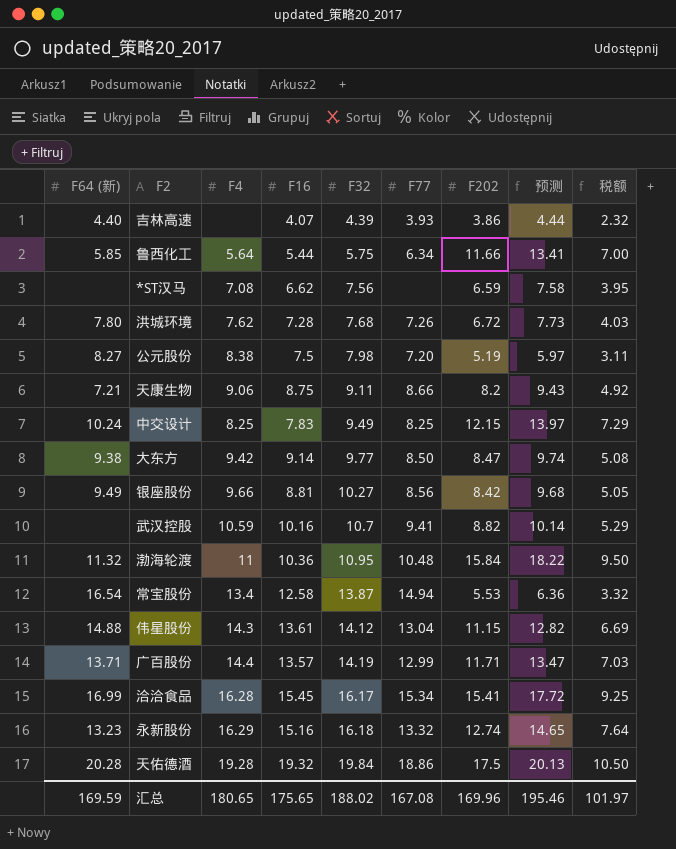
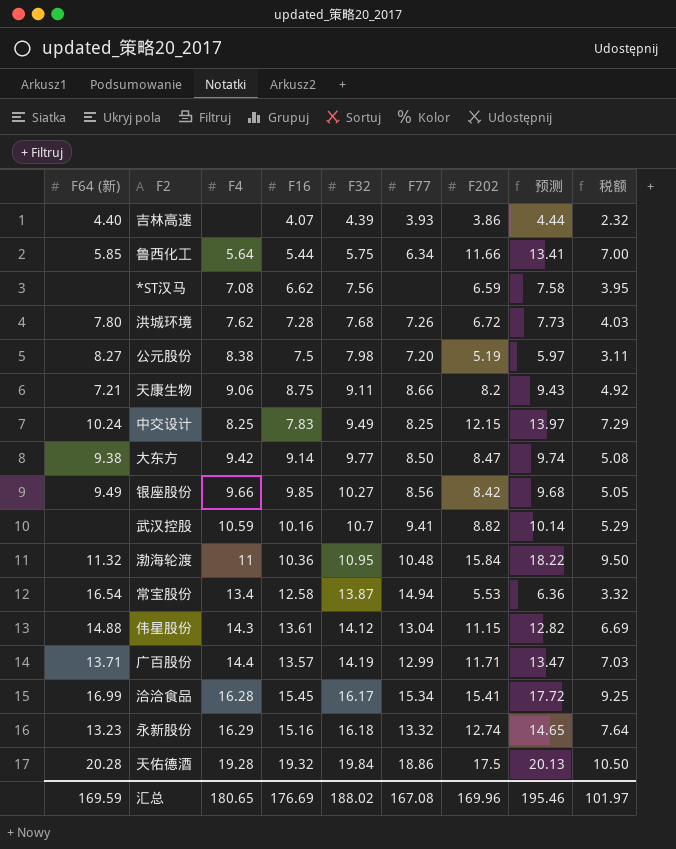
银座股份 | F16: 8.81 -> 9.85
汇总 | F16: 175.65 -> 176.69

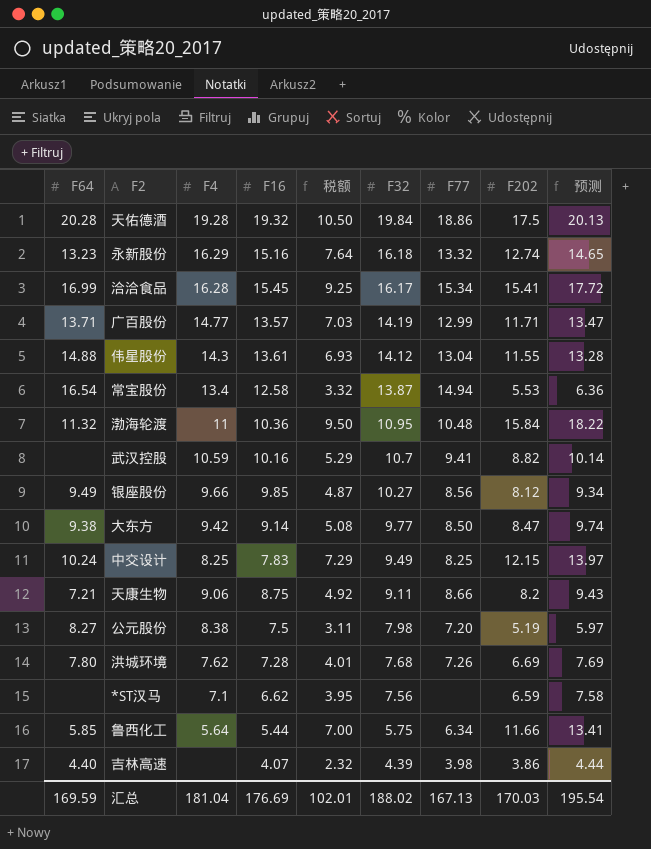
row order: F32 ascending -> F32 descending
column name: F64 (新) -> F64
column 税额 | position: 9 -> 5
广百股份 | F4: 14.4 -> 14.77
伟星股份 | 税额: 6.69 -> 6.93
伟星股份 | F202: 11.15 -> 11.55
伟星股份 | 预测: 12.82 -> 13.28
银座股份 | 税额: 5.05 -> 4.87
银座股份 | F202: 8.42 -> 8.12
银座股份 | 预测: 9.68 -> 9.34
洪城环境 | 税额: 4.03 -> 4.01
洪城环境 | F202: 6.72 -> 6.69
洪城环境 | 预测: 7.73 -> 7.69
*ST汉马 | F4: 7.08 -> 7.1
吉林高速 | F77: 3.93 -> 3.98
汇总 | F4: 180.65 -> 181.04
汇总 | 税额: 101.97 -> 102.01
汇总 | F77: 167.08 -> 167.13
汇总 | F202: 169.96 -> 170.03
汇总 | 预测: 195.46 -> 195.54

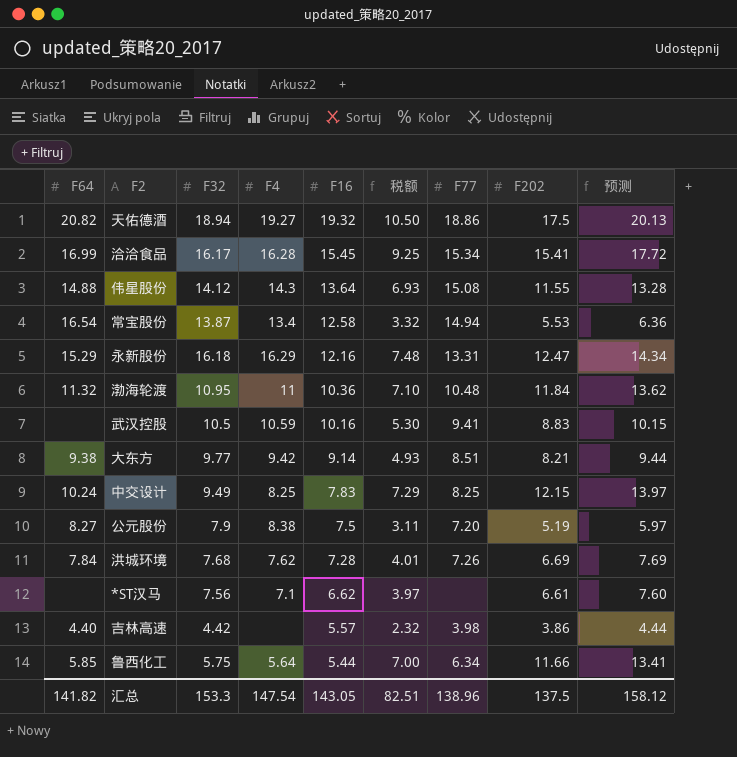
row order: F32 descending -> F16 descending
column F32 | position: 6 -> 3
row 广百股份: 13.71 | 14.77 | 13.57 | 7.03 | 14.19 | 12.99 | 11.71 | 13.47 -> none
row 银座股份: 9.49 | 9.66 | 9.85 | 4.87 | 10.27 | 8.56 | 8.12 | 9.34 -> none
row 天康生物: 7.21 | 9.06 | 8.75 | 4.92 | 9.11 | 8.66 | 8.2 | 9.43 -> none
天佑德酒 | F64: 20.28 -> 20.82
天佑德酒 | F32: 19.84 -> 18.94
天佑德酒 | F4: 19.28 -> 19.27
伟星股份 | F16: 13.61 -> 13.64
伟星股份 | F77: 13.04 -> 15.08
永新股份 | F64: 13.23 -> 15.29
永新股份 | F16: 15.16 -> 12.16
永新股份 | 税额: 7.64 -> 7.48
永新股份 | F77: 13.32 -> 13.31
永新股份 | F202: 12.74 -> 12.47
永新股份 | 预测: 14.65 -> 14.34
渤海轮渡 | 税额: 9.50 -> 7.10
渤海轮渡 | F202: 15.84 -> 11.84
渤海轮渡 | 预测: 18.22 -> 13.62
武汉控股 | F32: 10.7 -> 10.5
武汉控股 | 税额: 5.29 -> 5.30
武汉控股 | F202: 8.82 -> 8.83
武汉控股 | 预测: 10.14 -> 10.15
大东方 | 税额: 5.08 -> 4.93
大东方 | F77: 8.50 -> 8.51
大东方 | F202: 8.47 -> 8.21
大东方 | 预测: 9.74 -> 9.44
公元股份 | F32: 7.98 -> 7.9
洪城环境 | F64: 7.80 -> 7.84
*ST汉马 | 税额: 3.95 -> 3.97
*ST汉马 | F202: 6.59 -> 6.61
*ST汉马 | 预测: 7.58 -> 7.60
吉林高速 | F32: 4.39 -> 4.42
吉林高速 | F16: 4.07 -> 5.57
汇总 | F64: 169.59 -> 141.82
汇总 | F32: 188.02 -> 153.3
汇总 | F4: 181.04 -> 147.54
汇总 | F16: 176.69 -> 143.05
汇总 | 税额: 102.01 -> 82.51
汇总 | F77: 167.13 -> 138.96
汇总 | F202: 170.03 -> 137.5
汇总 | 预测: 195.54 -> 158.12

